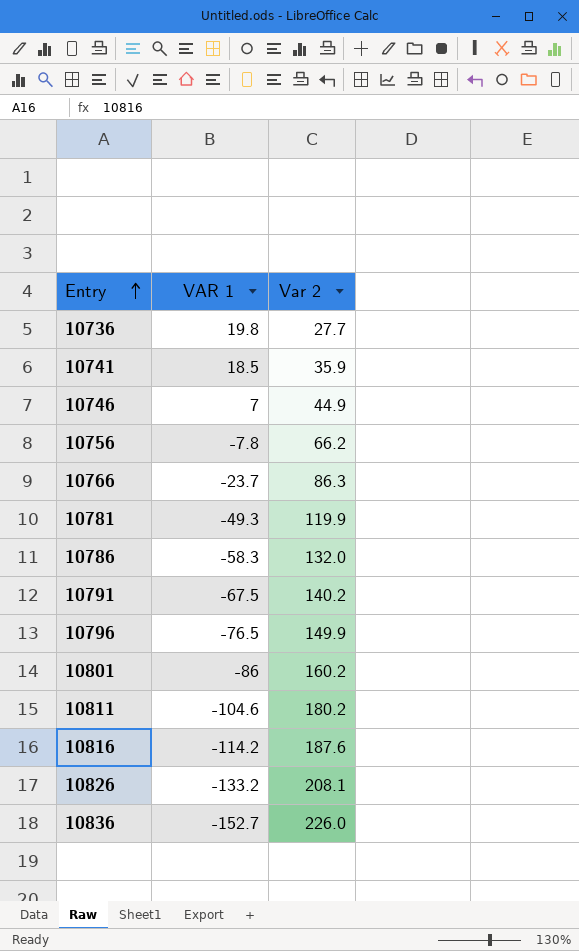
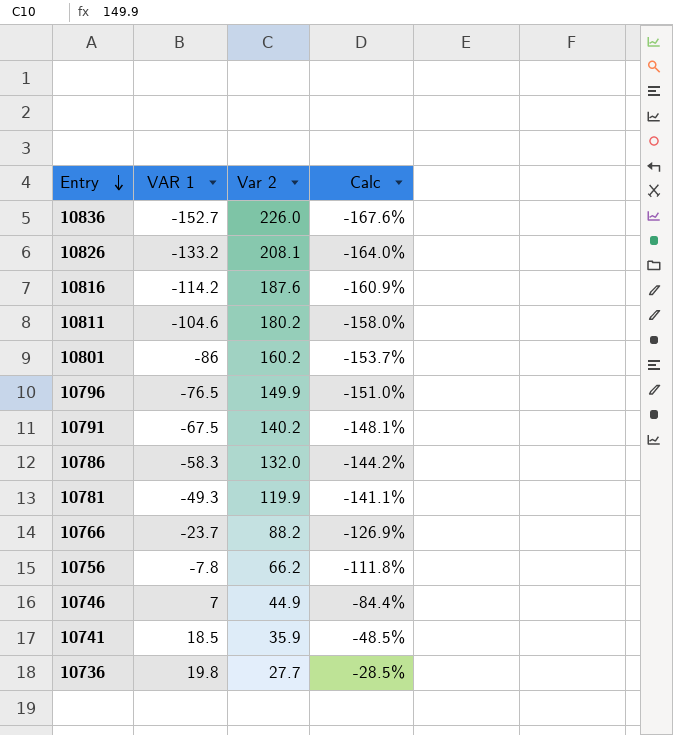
row order: Entry ascending -> Entry descending
column Calc | formula: none -> ([VAR 1] - [Var 2]) / [Var 2]
10766 | Var 2: 86.3 -> 88.2

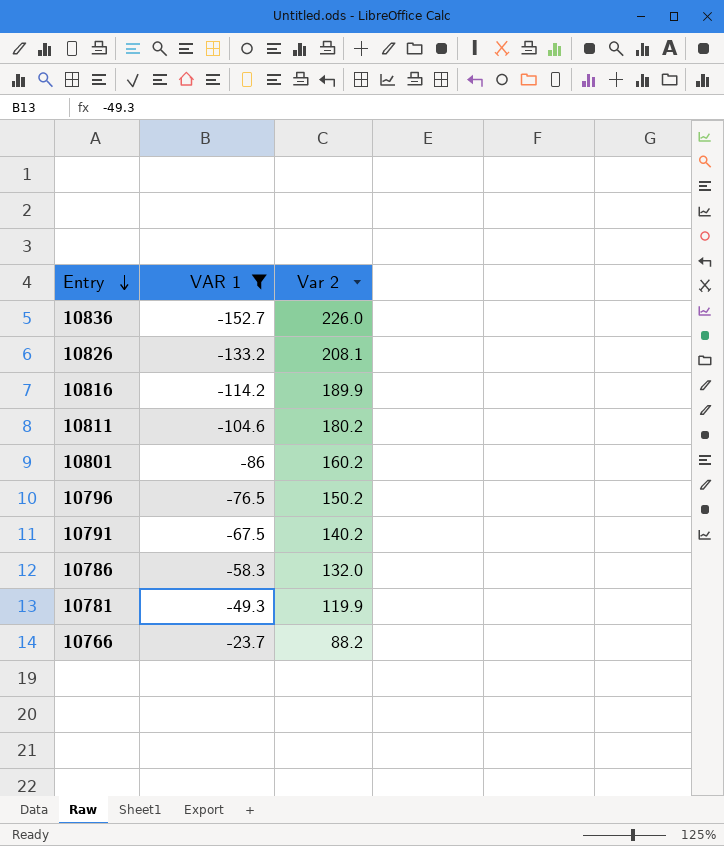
filter: none -> VAR 1 <= -23.7
column Calc | formula: ([VAR 1] - [Var 2]) / [Var 2] -> none
10816 | Var 2: 187.6 -> 189.9
10796 | Var 2: 149.9 -> 150.2

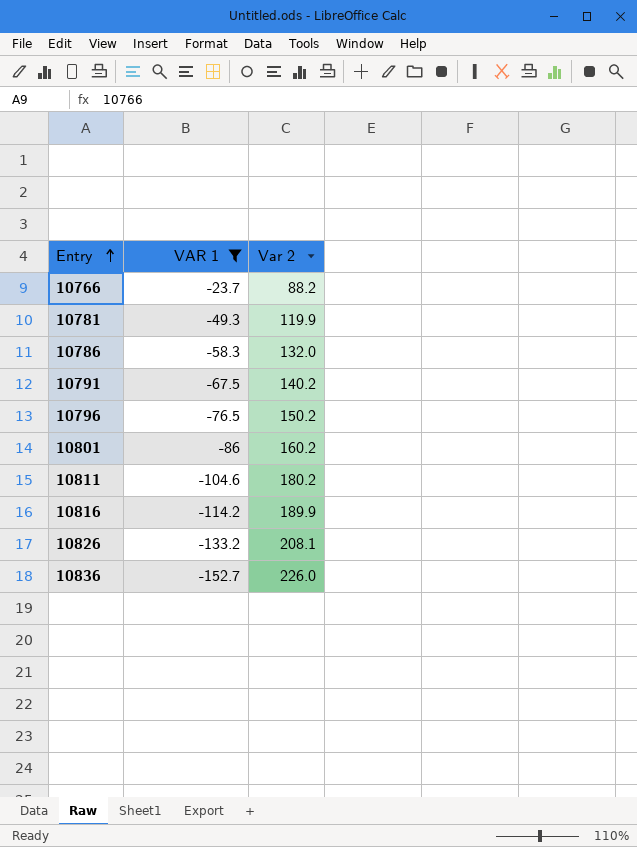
row order: Entry descending -> Entry ascending

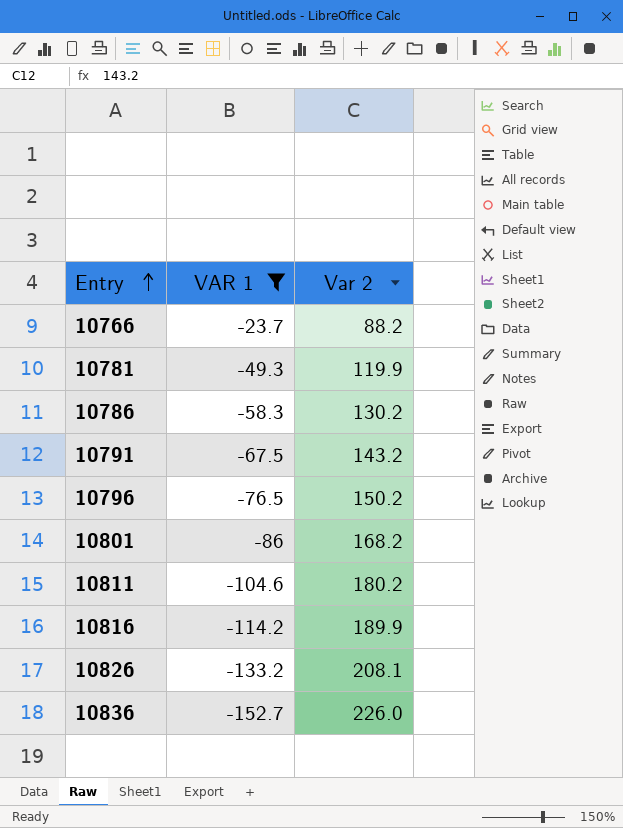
10786 | Var 2: 132.0 -> 130.2
10791 | Var 2: 140.2 -> 143.2
10801 | Var 2: 160.2 -> 168.2

